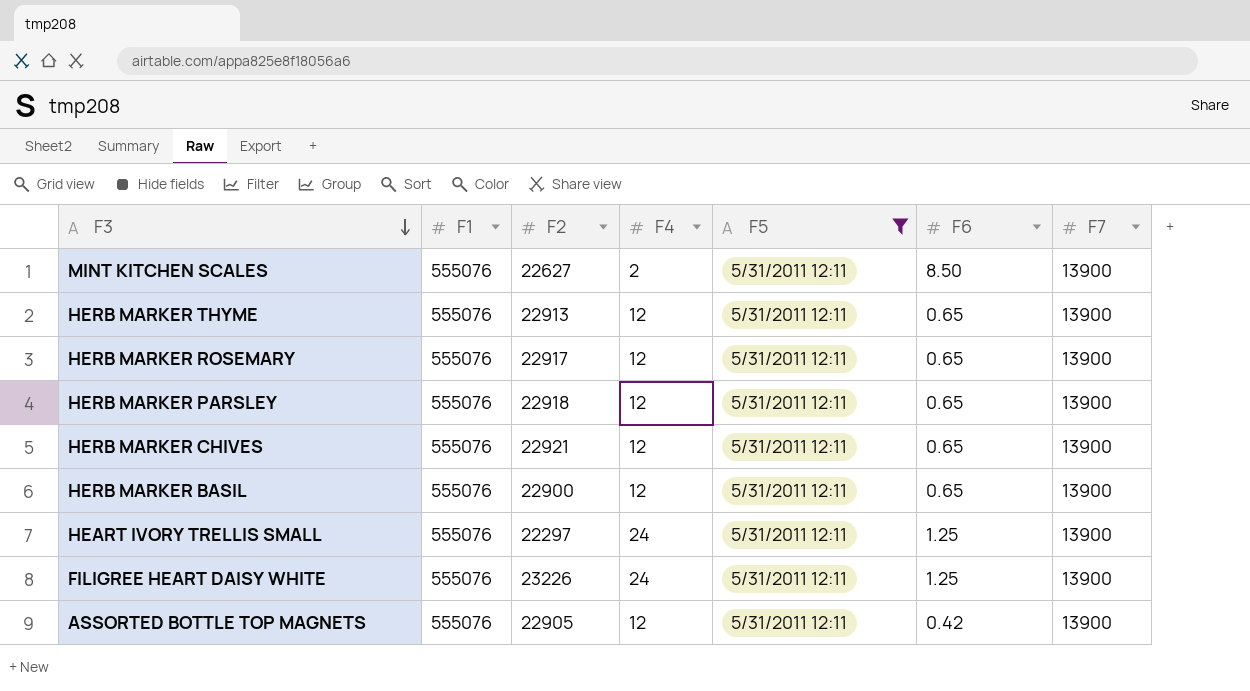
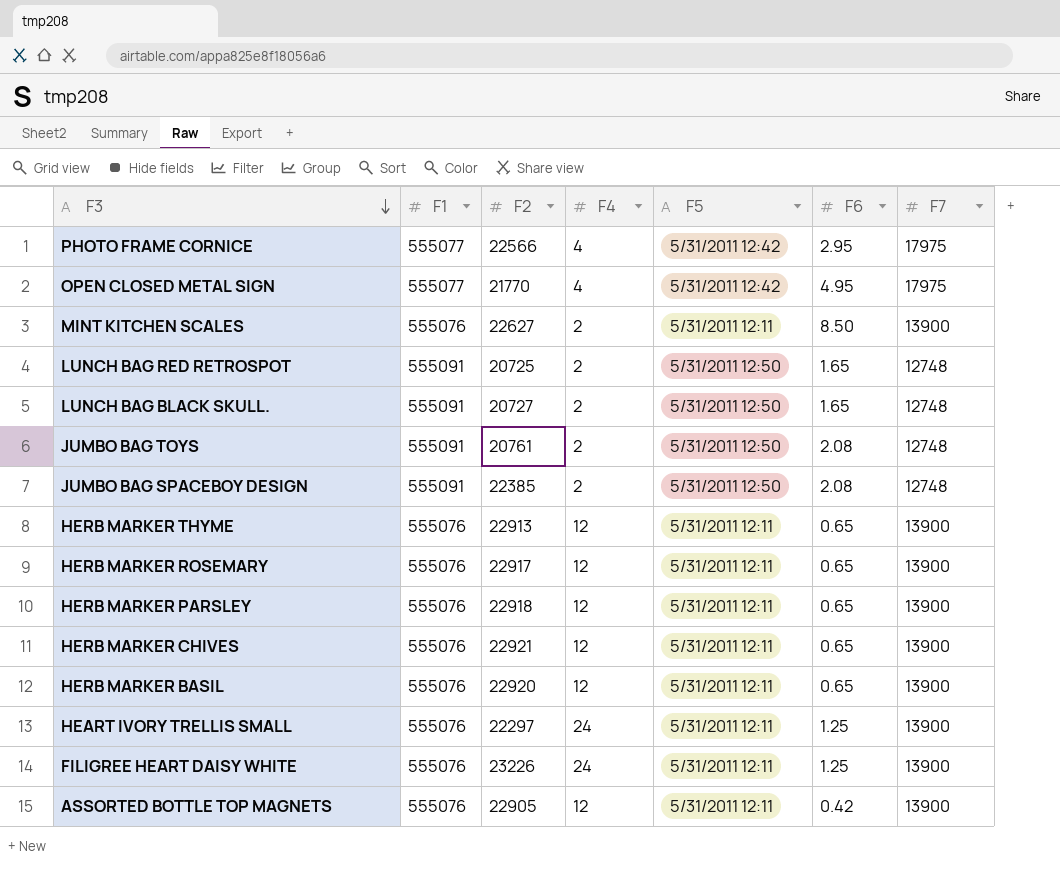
filter: F5 = 5/31/2011 12:11 -> none
HERB MARKER BASIL | F2: 22900 -> 22920

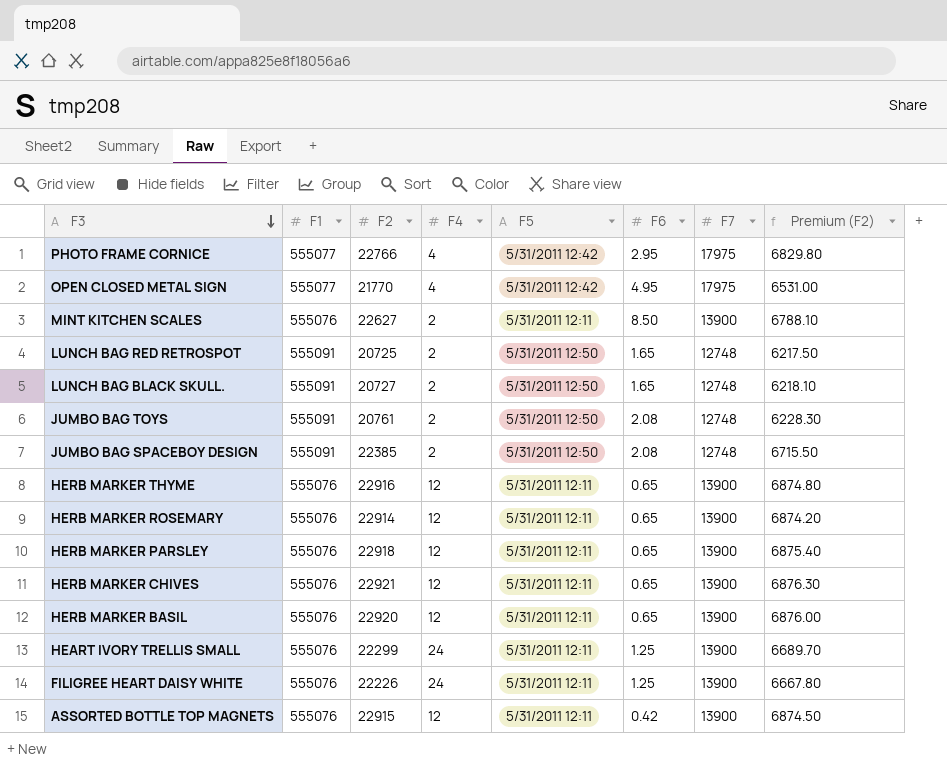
column Premium (F2) | formula: none -> [F2] * 0.3
PHOTO FRAME CORNICE | F2: 22566 -> 22766
HERB MARKER THYME | F2: 22913 -> 22916
HERB MARKER ROSEMARY | F2: 22917 -> 22914
HEART IVORY TRELLIS SMALL | F2: 22297 -> 22299
FILIGREE HEART DAISY WHITE | F2: 23226 -> 22226
ASSORTED BOTTLE TOP MAGNETS | F2: 22905 -> 22915

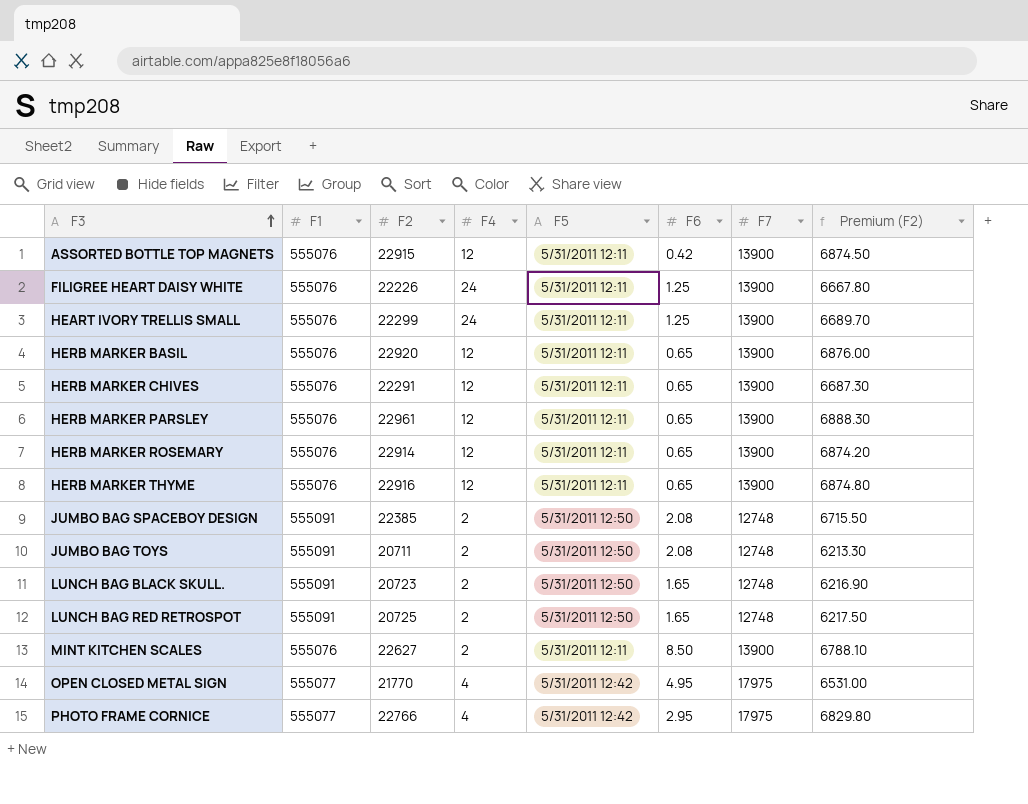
row order: F3 descending -> F3 ascending
HERB MARKER CHIVES | F2: 22921 -> 22291
HERB MARKER CHIVES | Premium (F2): 6876.30 -> 6687.30
HERB MARKER PARSLEY | F2: 22918 -> 22961
HERB MARKER PARSLEY | Premium (F2): 6875.40 -> 6888.30
JUMBO BAG TOYS | F2: 20761 -> 20711
JUMBO BAG TOYS | Premium (F2): 6228.30 -> 6213.30
LUNCH BAG BLACK SKULL. | F2: 20727 -> 20723
LUNCH BAG BLACK SKULL. | Premium (F2): 6218.10 -> 6216.90

